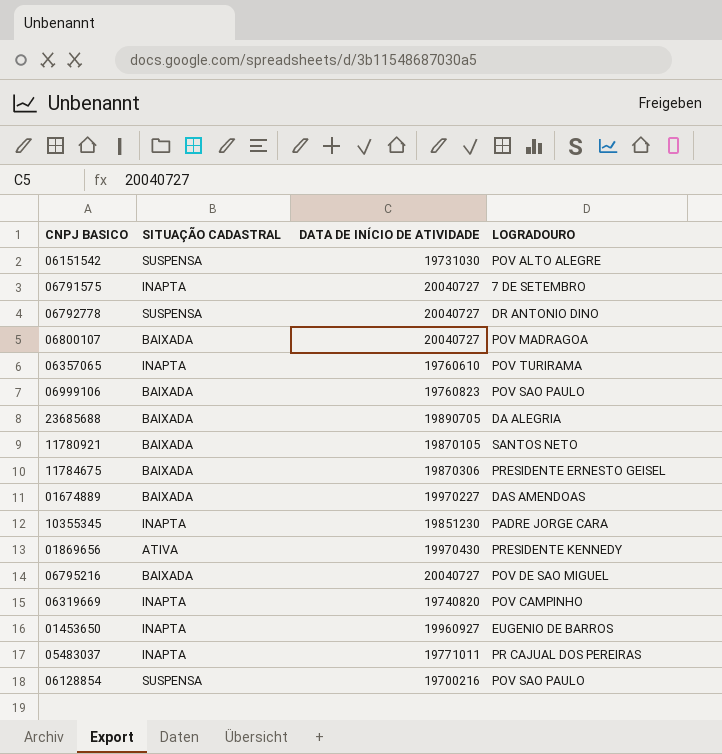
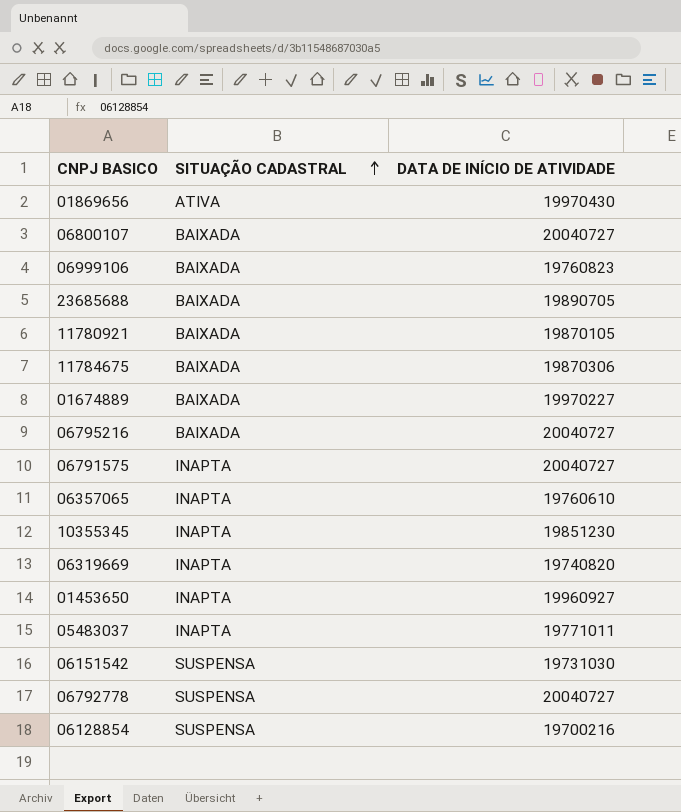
row order: none -> SITUAÇÃO CADASTRAL ascending
column LOGRADOURO | position: 4 -> none

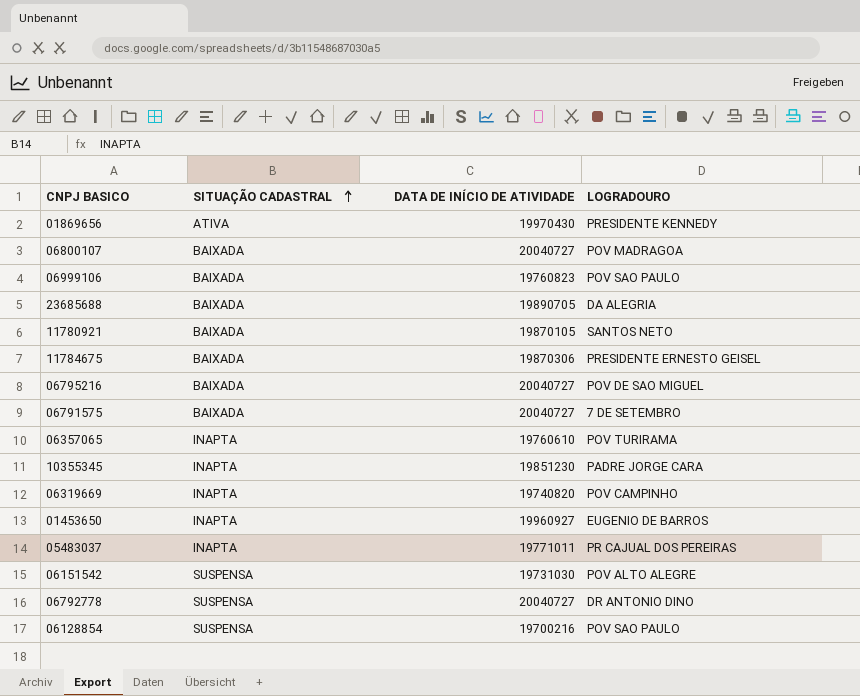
column LOGRADOURO | position: none -> 4
row 01674889: BAIXADA | 19970227 -> none
06791575 | SITUAÇÃO CADASTRAL: INAPTA -> BAIXADA

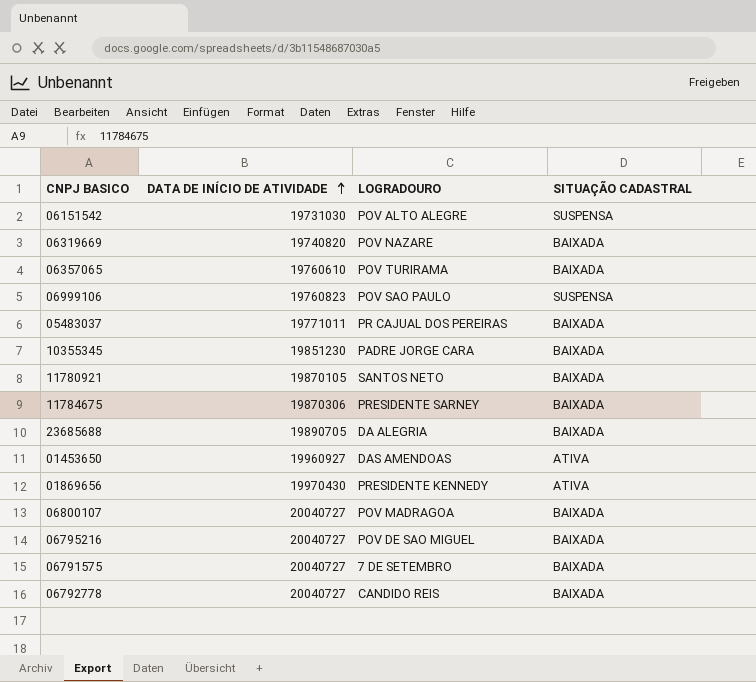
row order: SITUAÇÃO CADASTRAL ascending -> DATA DE INÍCIO DE ATIVIDADE ascending
column SITUAÇÃO CADASTRAL | position: 2 -> 4
row 06128854: SUSPENSA | 19700216 | POV SAO PAULO -> none
06319669 | LOGRADOURO: POV CAMPINHO -> POV NAZARE
06319669 | SITUAÇÃO CADASTRAL: INAPTA -> BAIXADA
06357065 | SITUAÇÃO CADASTRAL: INAPTA -> BAIXADA
06999106 | SITUAÇÃO CADASTRAL: BAIXADA -> SUSPENSA
05483037 | SITUAÇÃO CADASTRAL: INAPTA -> BAIXADA
10355345 | SITUAÇÃO CADASTRAL: INAPTA -> BAIXADA
11784675 | LOGRADOURO: PRESIDENTE ERNESTO GEISEL -> PRESIDENTE SARNEY
01453650 | LOGRADOURO: EUGENIO DE BARROS -> DAS AMENDOAS
01453650 | SITUAÇÃO CADASTRAL: INAPTA -> ATIVA
06792778 | LOGRADOURO: DR ANTONIO DINO -> CANDIDO REIS
06792778 | SITUAÇÃO CADASTRAL: SUSPENSA -> BAIXADA

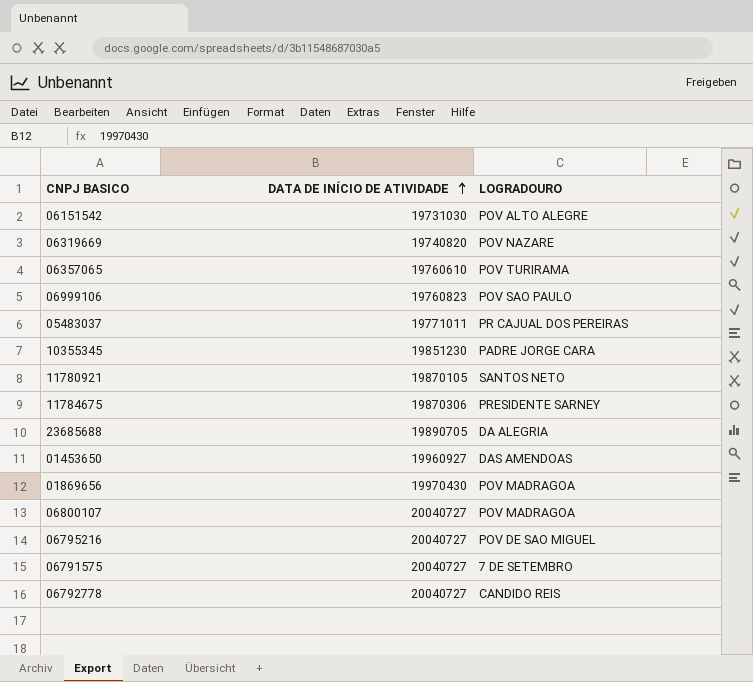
column SITUAÇÃO CADASTRAL | position: 4 -> none
01869656 | LOGRADOURO: PRESIDENTE KENNEDY -> POV MADRAGOA

